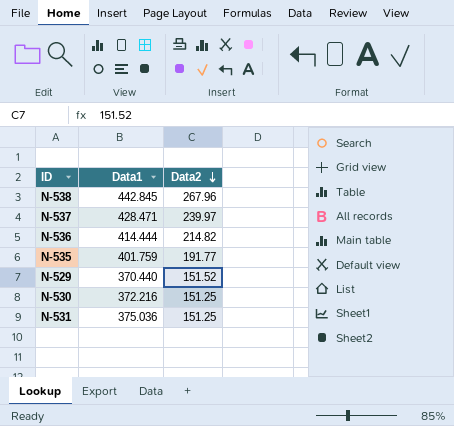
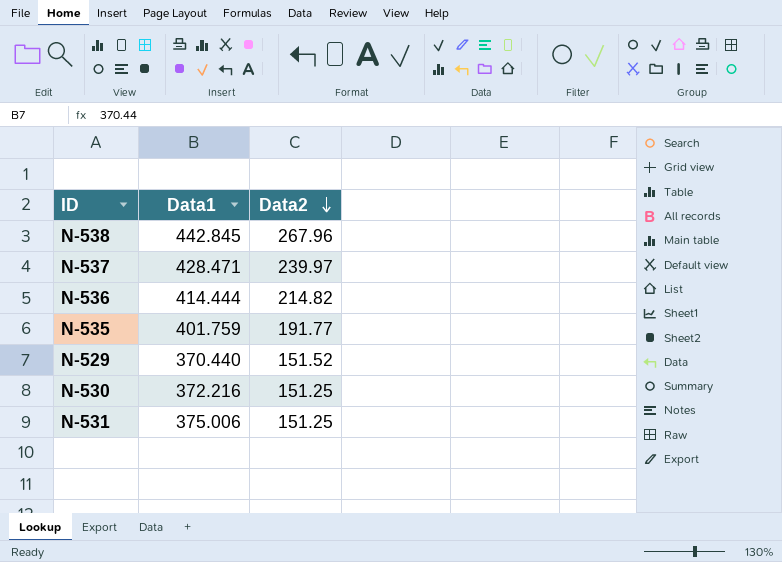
N-531 | Data1: 375.036 -> 375.006

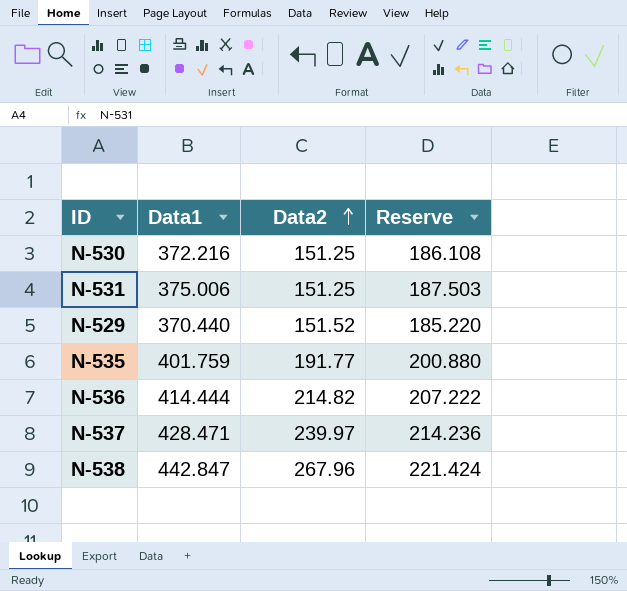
row order: Data2 descending -> Data2 ascending
column Reserve | formula: none -> [Data1] * 0.5
N-538 | Data1: 442.845 -> 442.847

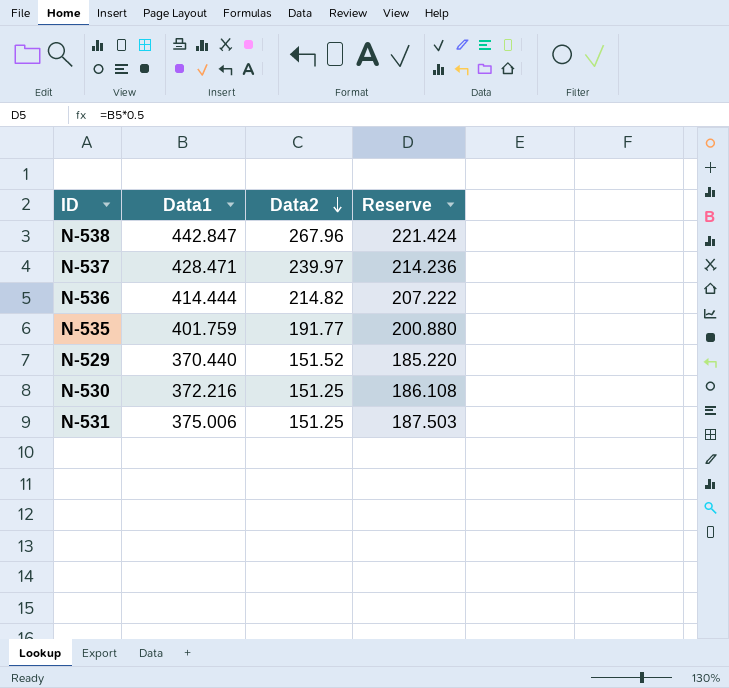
row order: Data2 ascending -> Data2 descending

